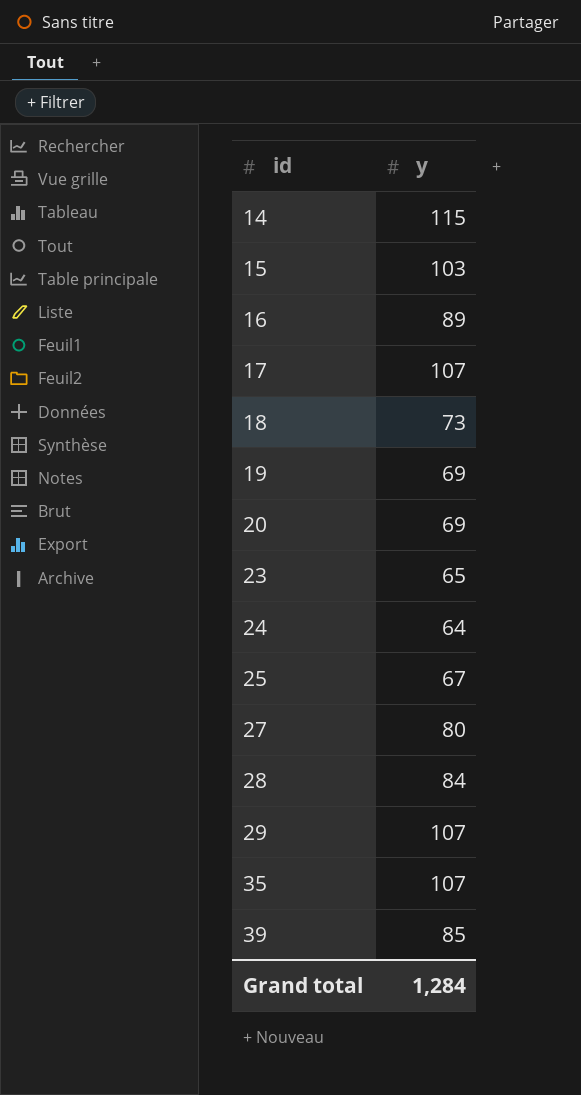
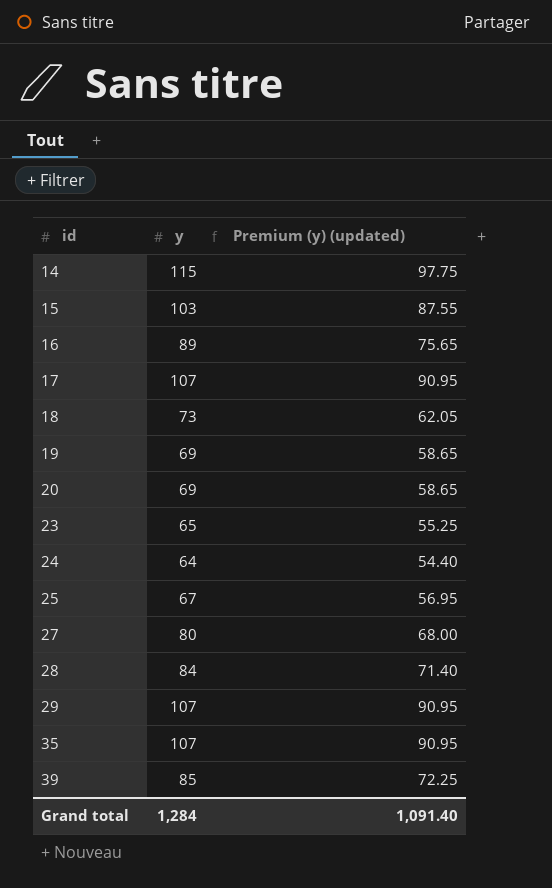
column Premium (y) (updated) | formula: none -> [y] * 0.85

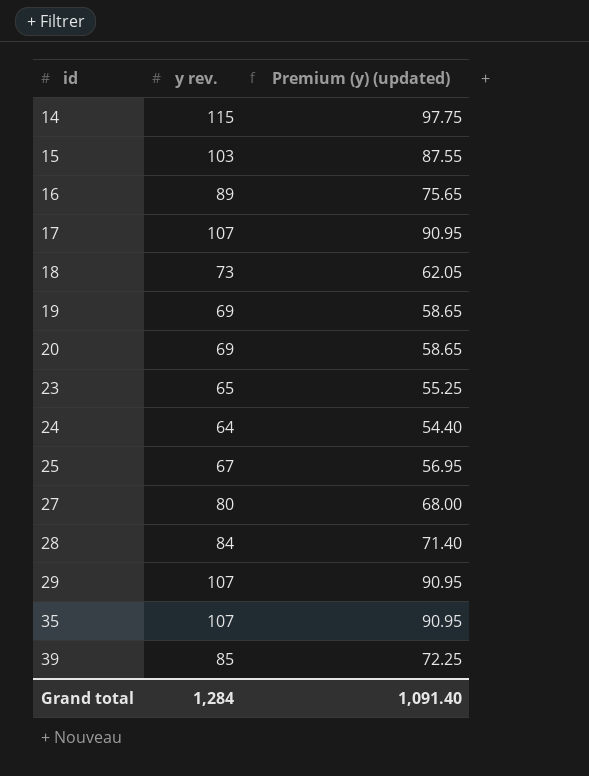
column name: y -> y rev.

